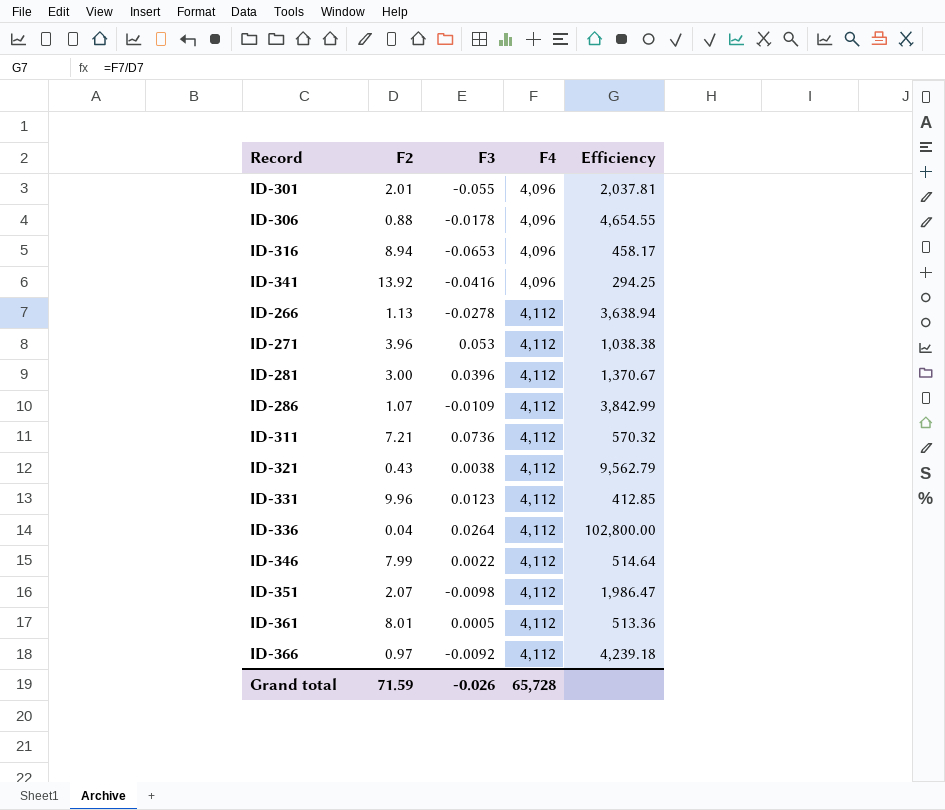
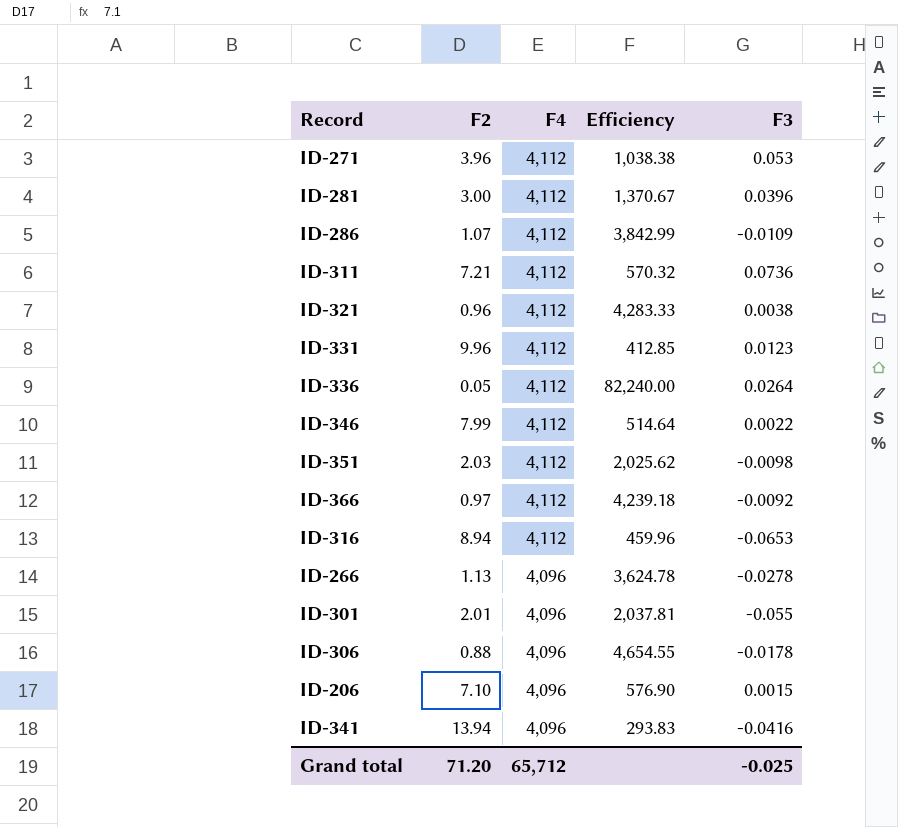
row order: F4 ascending -> F4 descending
column F3 | position: 3 -> 5
row ID-361: 8.01 | 0.0005 | 4,112 | 513.36 -> none
ID-321 | F2: 0.43 -> 0.96
ID-321 | Efficiency: 9,562.79 -> 4,283.33
ID-336 | F2: 0.04 -> 0.05
ID-336 | Efficiency: 102,800.00 -> 82,240.00
ID-351 | F2: 2.07 -> 2.03
ID-351 | Efficiency: 1,986.47 -> 2,025.62
ID-316 | F4: 4,096 -> 4,112
ID-316 | Efficiency: 458.17 -> 459.96
ID-266 | F4: 4,112 -> 4,096
ID-266 | Efficiency: 3,638.94 -> 3,624.78
row ID-206: none -> 7.10 | 4,096 | 576.90 | 0.0015
ID-341 | F2: 13.92 -> 13.94
ID-341 | Efficiency: 294.25 -> 293.83
Grand total | F2: 71.59 -> 71.20
Grand total | F4: 65,728 -> 65,712
Grand total | F3: -0.026 -> -0.025

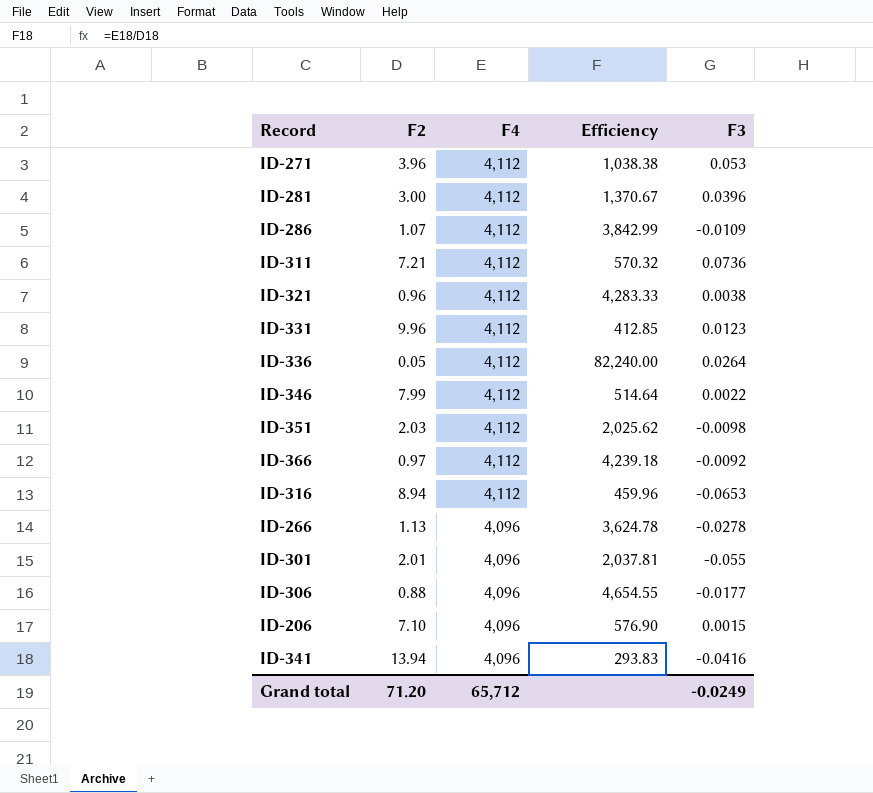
ID-306 | F3: -0.0178 -> -0.0177
Grand total | F3: -0.025 -> -0.0249

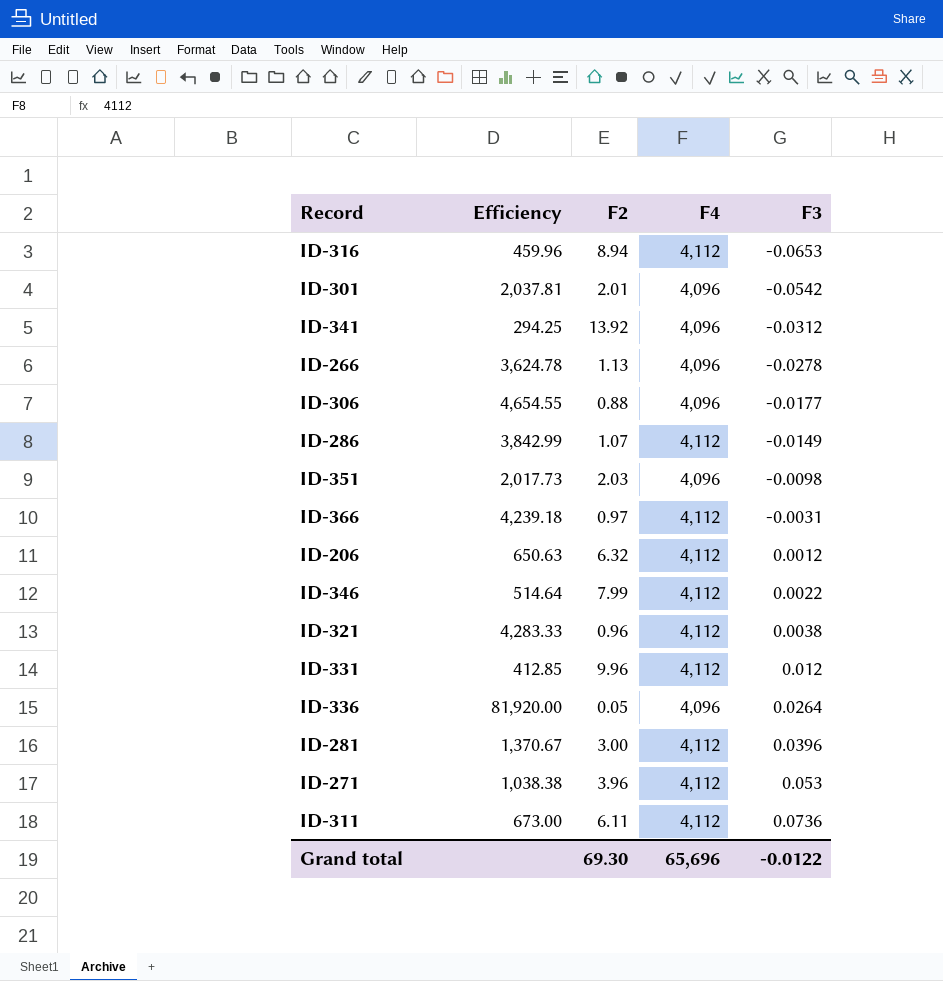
row order: F4 descending -> F3 ascending
column Efficiency | position: 4 -> 2
ID-301 | F3: -0.055 -> -0.0542
ID-341 | Efficiency: 293.83 -> 294.25
ID-341 | F2: 13.94 -> 13.92
ID-341 | F3: -0.0416 -> -0.0312
ID-286 | F3: -0.0109 -> -0.0149
ID-351 | Efficiency: 2,025.62 -> 2,017.73
ID-351 | F4: 4,112 -> 4,096
ID-366 | F3: -0.0092 -> -0.0031
ID-206 | Efficiency: 576.90 -> 650.63
ID-206 | F2: 7.10 -> 6.32
ID-206 | F4: 4,096 -> 4,112
ID-206 | F3: 0.0015 -> 0.0012
ID-331 | F3: 0.0123 -> 0.012
ID-336 | Efficiency: 82,240.00 -> 81,920.00
ID-336 | F4: 4,112 -> 4,096
ID-311 | Efficiency: 570.32 -> 673.00
ID-311 | F2: 7.21 -> 6.11
Grand total | F2: 71.20 -> 69.30
Grand total | F4: 65,712 -> 65,696
Grand total | F3: -0.0249 -> -0.0122

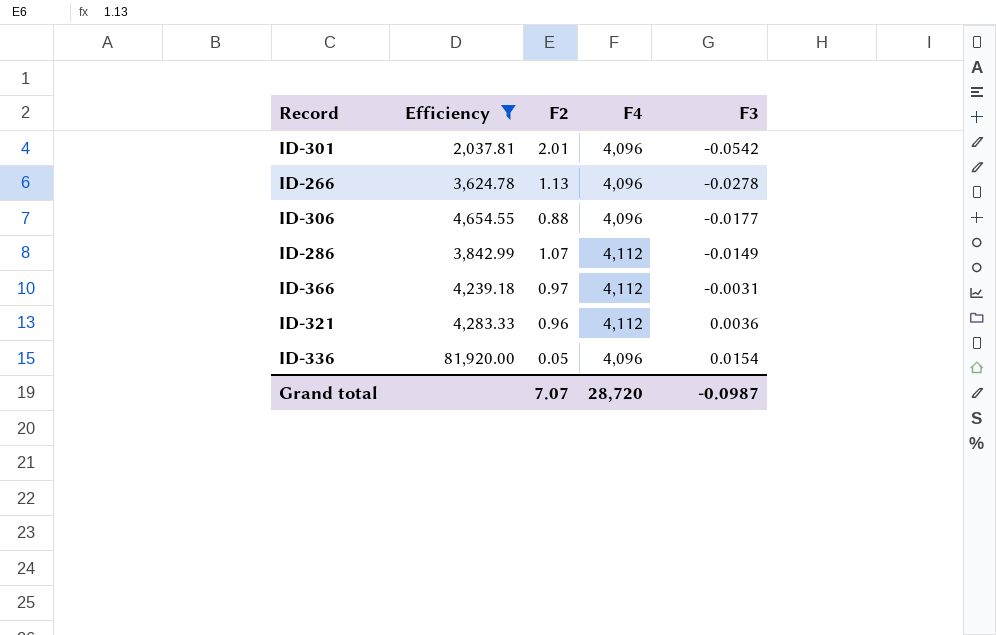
filter: none -> Efficiency >= 2,037.81
ID-321 | F3: 0.0038 -> 0.0036
ID-336 | F3: 0.0264 -> 0.0154
Grand total | F2: 69.30 -> 7.07
Grand total | F4: 65,696 -> 28,720
Grand total | F3: -0.0122 -> -0.0987

